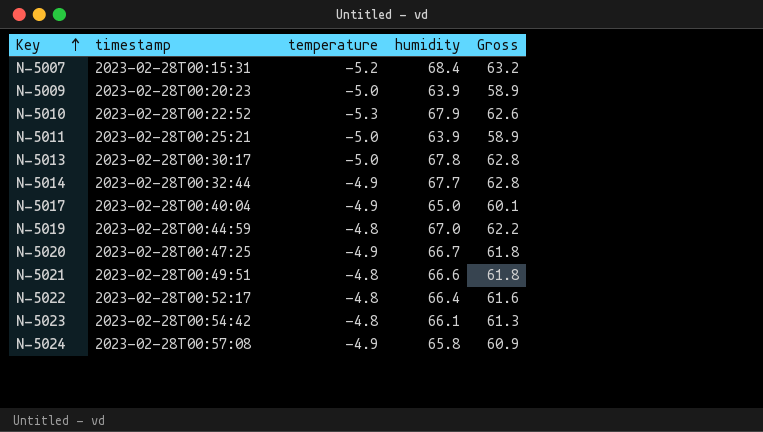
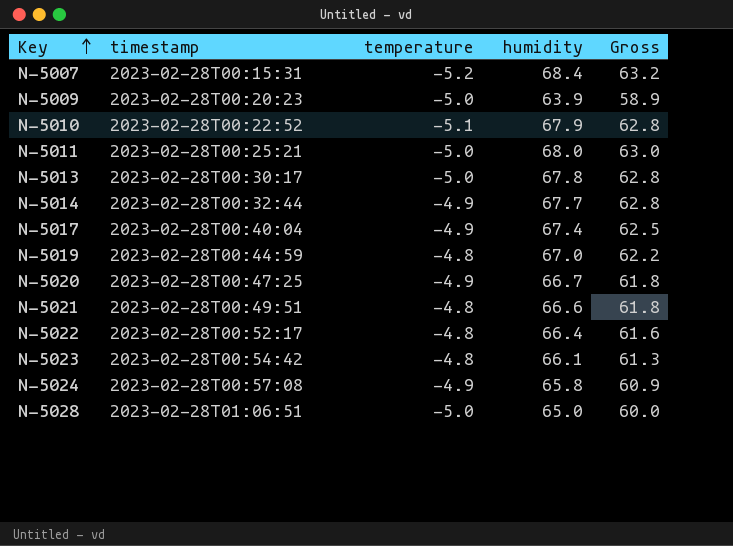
N-5010 | temperature: -5.3 -> -5.1
N-5010 | Gross: 62.6 -> 62.8
N-5011 | humidity: 63.9 -> 68.0
N-5011 | Gross: 58.9 -> 63.0
N-5017 | humidity: 65.0 -> 67.4
N-5017 | Gross: 60.1 -> 62.5
row N-5028: none -> 2023-02-28T01:06:51 | -5.0 | 65.0 | 60.0

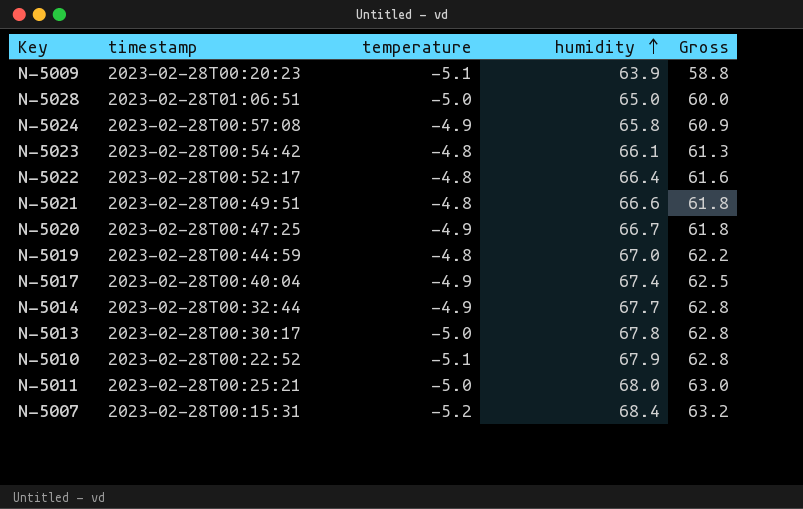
row order: Key ascending -> humidity ascending
N-5009 | temperature: -5.0 -> -5.1
N-5009 | Gross: 58.9 -> 58.8

